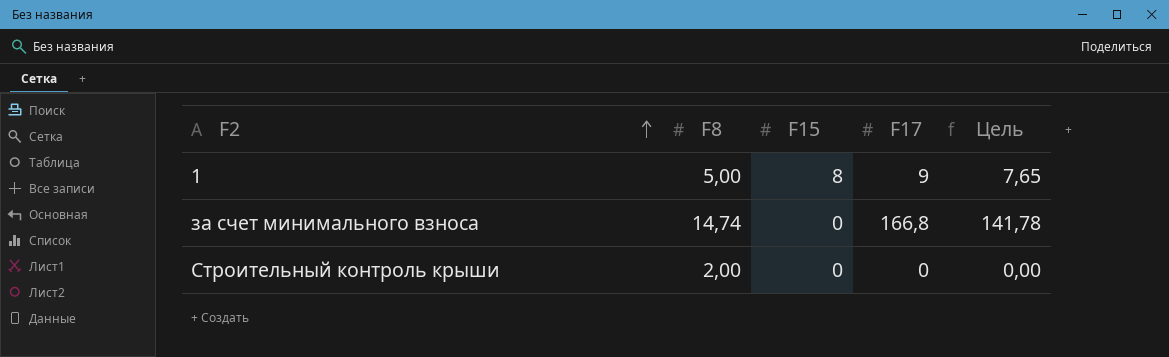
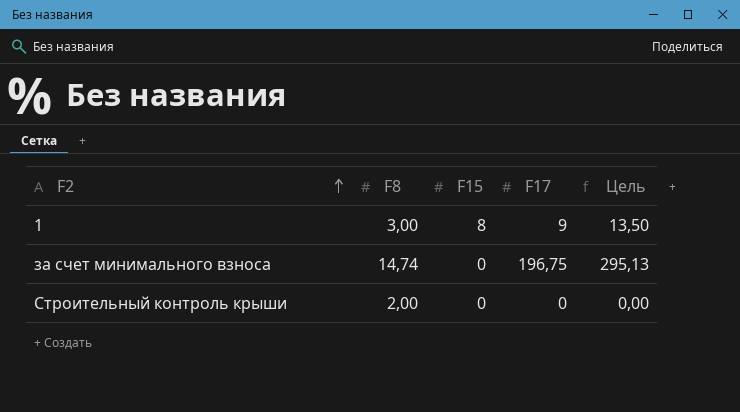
column Цель | formula: [F17] * 0,85 -> [F17] * 1,5
1 | F8: 5,00 -> 3,00
за счет минимального взноса | F17: 166,8 -> 196,75

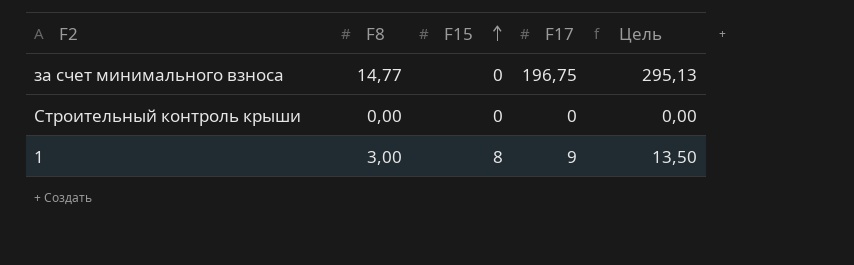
row order: F2 ascending -> F15 ascending
за счет минимального взноса | F8: 14,74 -> 14,77
Строительный контроль крыши | F8: 2,00 -> 0,00

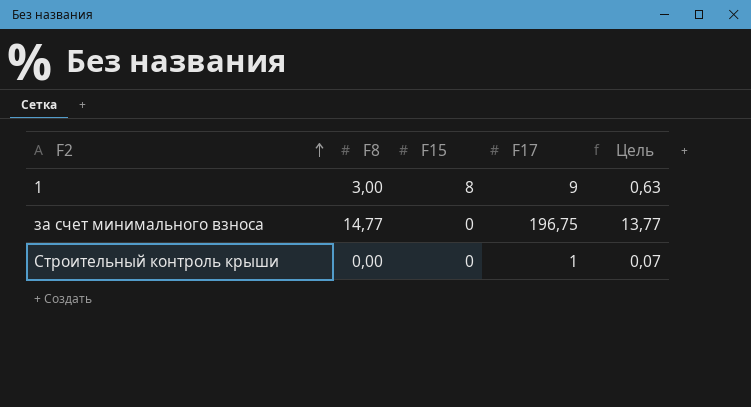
row order: F15 ascending -> F2 ascending
column Цель | formula: [F17] * 1,5 -> [F17] * 0,07
Строительный контроль крыши | F17: 0 -> 1

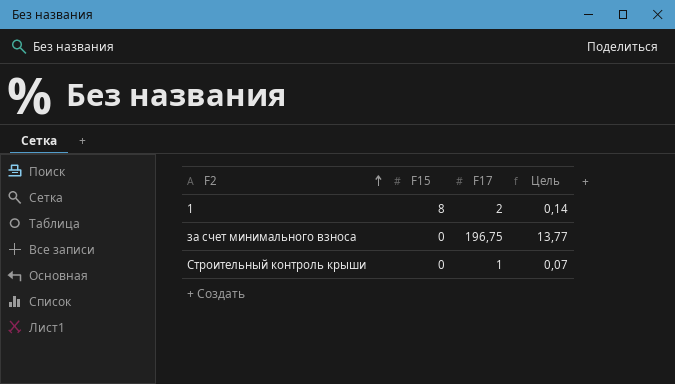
column F8 | position: 2 -> none
1 | F17: 9 -> 2
1 | Цель: 0,63 -> 0,14

